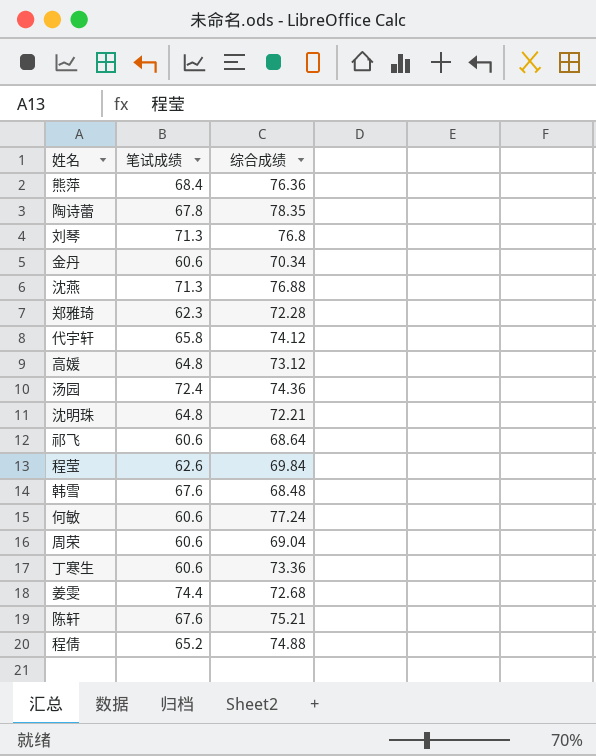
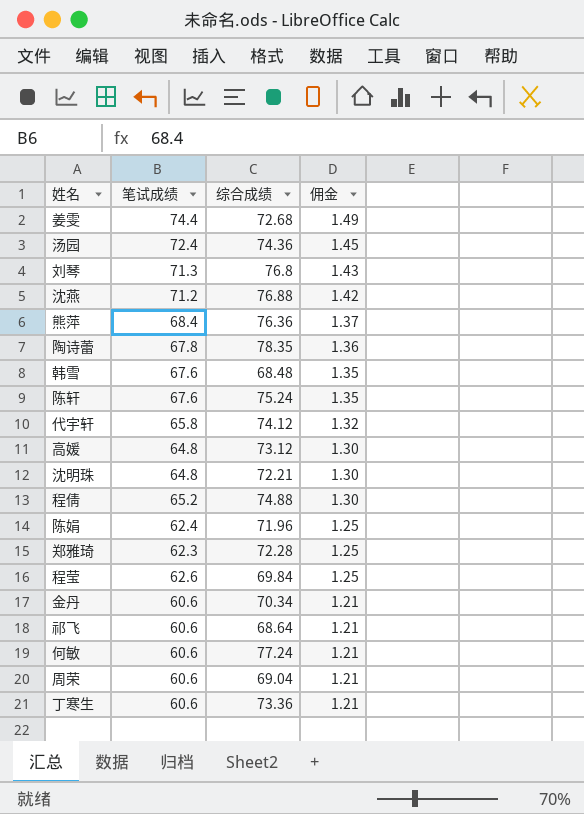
row order: none -> 佣金 descending
column 佣金 | formula: none -> [笔试成绩] * 0.02
沈燕 | 笔试成绩: 71.3 -> 71.2
陈轩 | 综合成绩: 75.21 -> 75.24
row 陈娟: none -> 62.4 | 71.96 | 1.25

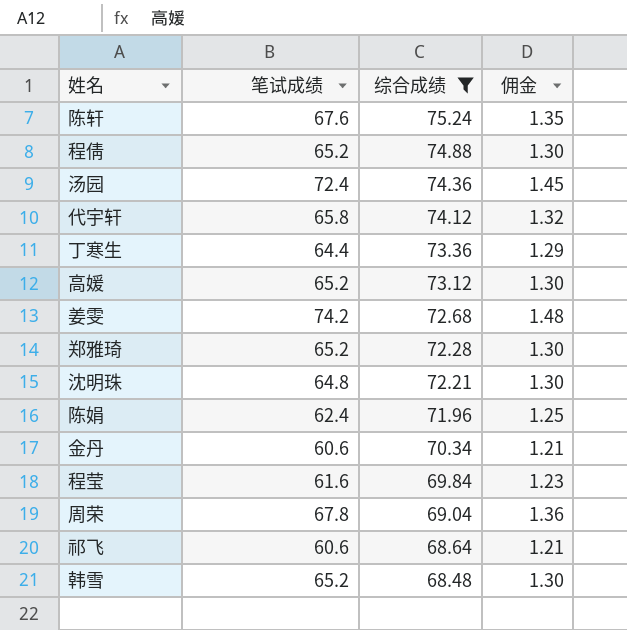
filter: none -> 综合成绩 <= 75.24
row order: 佣金 descending -> 综合成绩 descending
丁寒生 | 笔试成绩: 60.6 -> 64.4
丁寒生 | 佣金: 1.21 -> 1.29
高媛 | 笔试成绩: 64.8 -> 65.2
姜雯 | 笔试成绩: 74.4 -> 74.2
姜雯 | 佣金: 1.49 -> 1.48
郑雅琦 | 笔试成绩: 62.3 -> 65.2
郑雅琦 | 佣金: 1.25 -> 1.30
程莹 | 笔试成绩: 62.6 -> 61.6
程莹 | 佣金: 1.25 -> 1.23
周荣 | 笔试成绩: 60.6 -> 67.8
周荣 | 佣金: 1.21 -> 1.36
韩雪 | 笔试成绩: 67.6 -> 65.2
韩雪 | 佣金: 1.35 -> 1.30

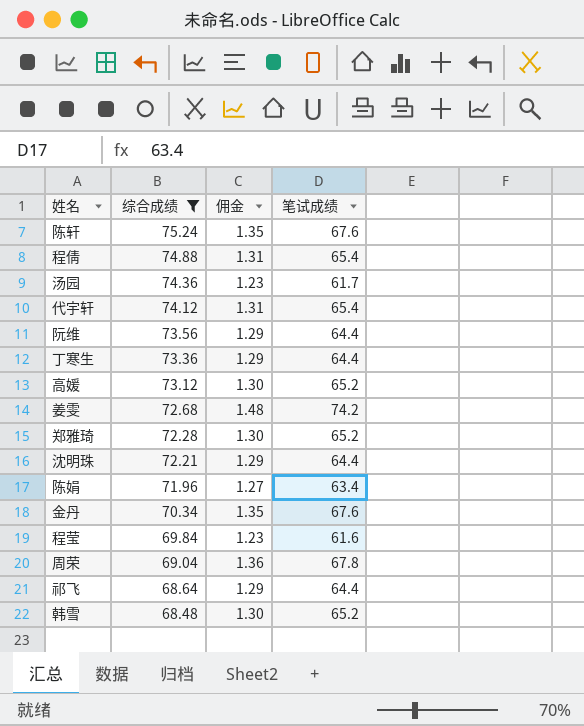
column 笔试成绩 | position: 2 -> 4
程倩 | 佣金: 1.30 -> 1.31
程倩 | 笔试成绩: 65.2 -> 65.4
汤园 | 佣金: 1.45 -> 1.23
汤园 | 笔试成绩: 72.4 -> 61.7
代宇轩 | 佣金: 1.32 -> 1.31
代宇轩 | 笔试成绩: 65.8 -> 65.4
row 阮维: none -> 73.56 | 1.29 | 64.4
沈明珠 | 佣金: 1.30 -> 1.29
沈明珠 | 笔试成绩: 64.8 -> 64.4
陈娟 | 佣金: 1.25 -> 1.27
陈娟 | 笔试成绩: 62.4 -> 63.4
金丹 | 佣金: 1.21 -> 1.35
金丹 | 笔试成绩: 60.6 -> 67.6
祁飞 | 佣金: 1.21 -> 1.29
祁飞 | 笔试成绩: 60.6 -> 64.4

